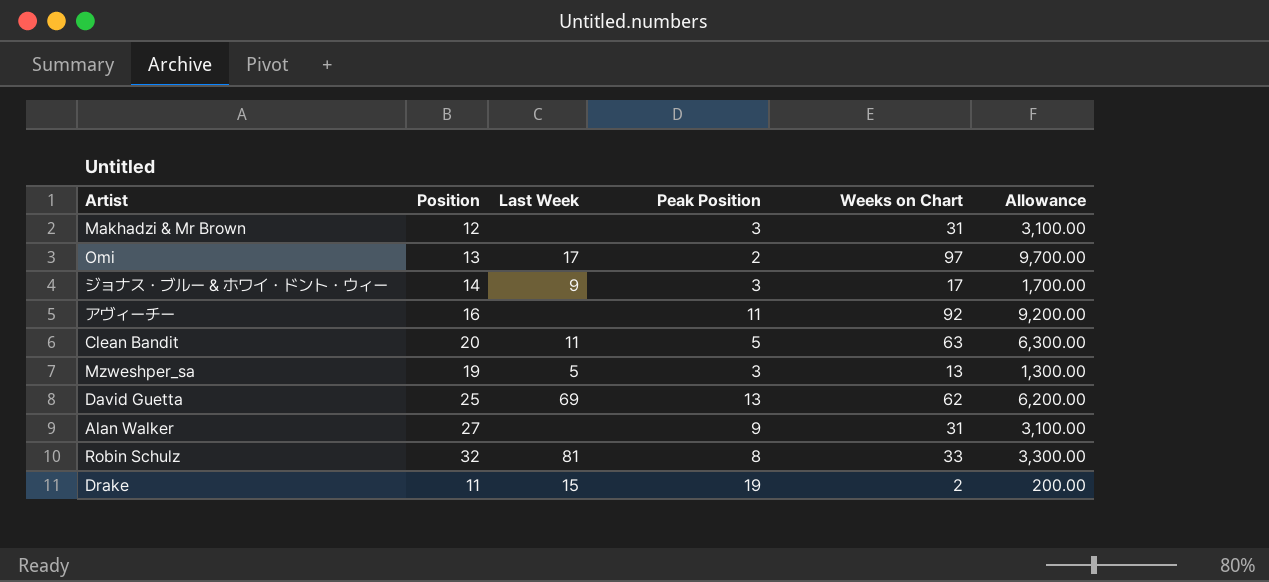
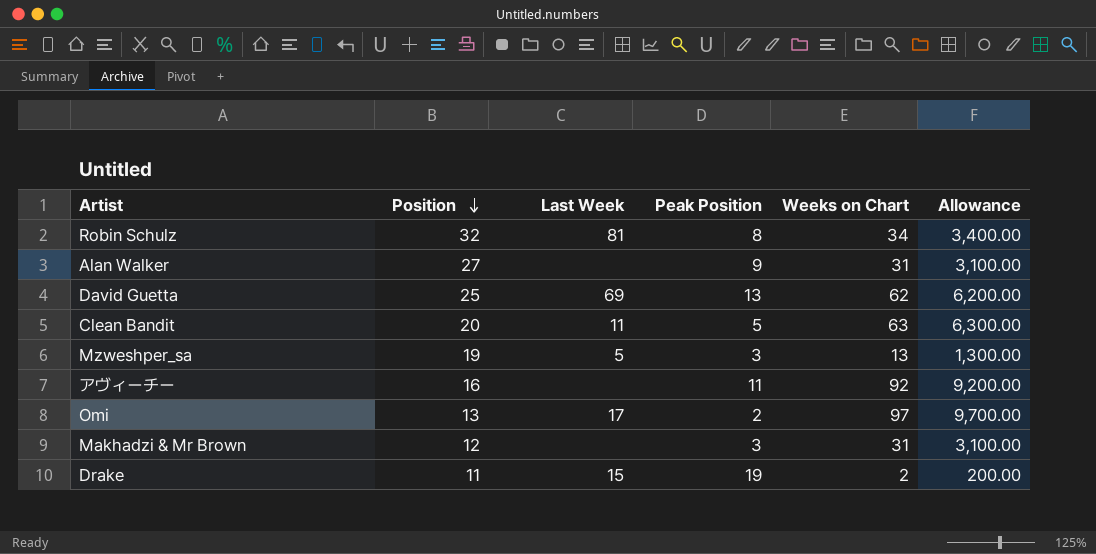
row order: none -> Position descending
row ジョナス・ブルー & ホワイ・ドント・ウィー: 14 | 9 | 3 | 17 | 1,700.00 -> none
Robin Schulz | Weeks on Chart: 33 -> 34
Robin Schulz | Allowance: 3,300.00 -> 3,400.00

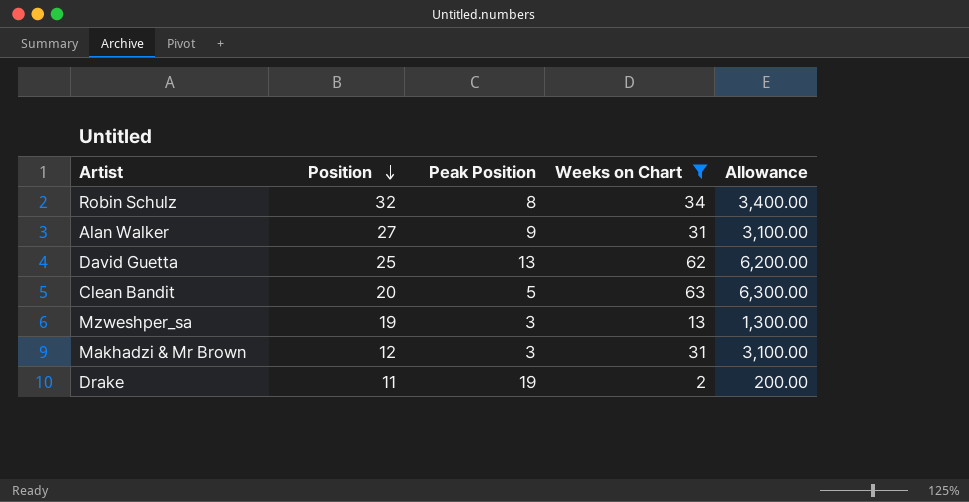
filter: none -> Weeks on Chart <= 63
column Last Week | position: 3 -> none

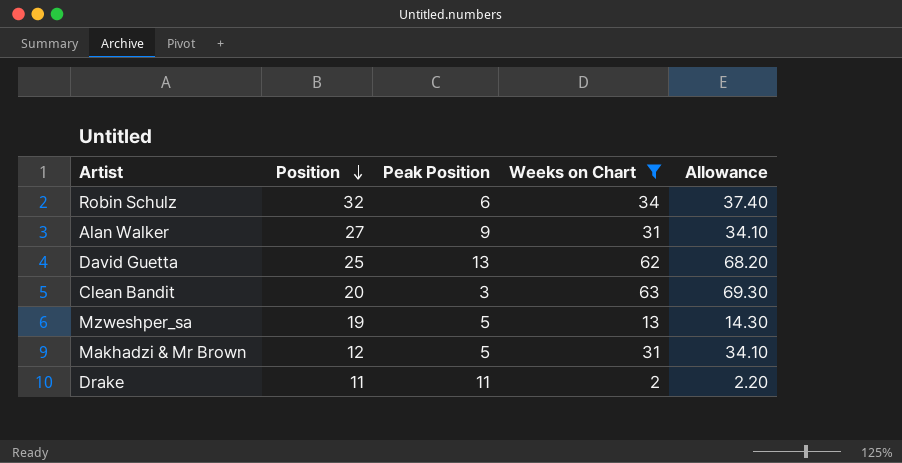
column Allowance | formula: [Weeks on Chart] * 100 -> [Weeks on Chart] * 1.1
Robin Schulz | Peak Position: 8 -> 6
Clean Bandit | Peak Position: 5 -> 3
Mzweshper_sa | Peak Position: 3 -> 5
Makhadzi & Mr Brown | Peak Position: 3 -> 5
Drake | Peak Position: 19 -> 11

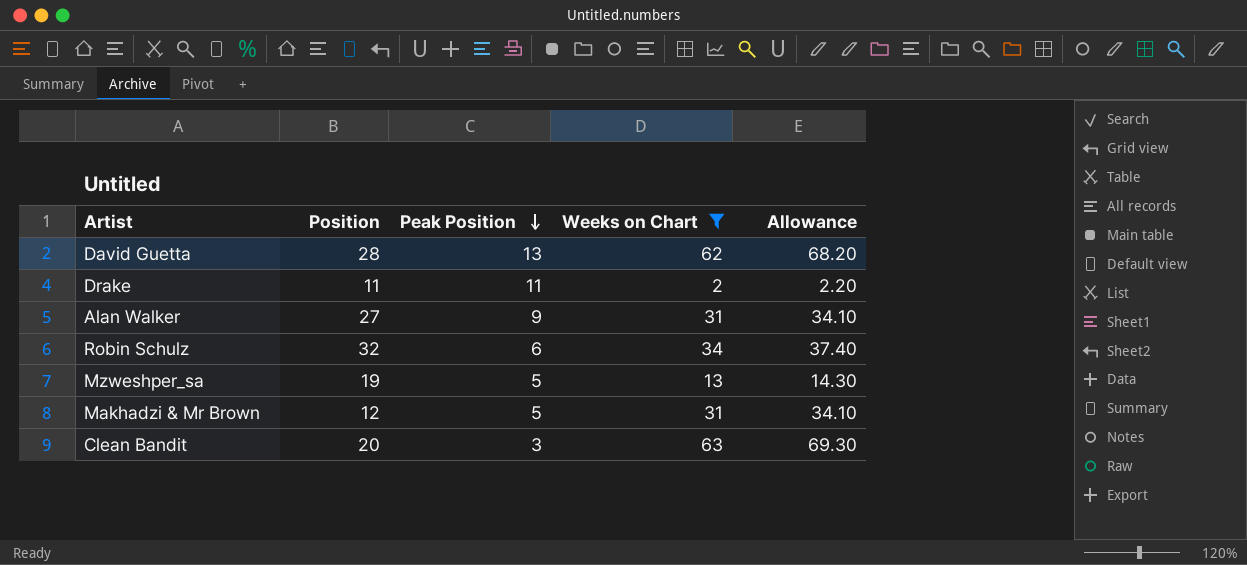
row order: Position descending -> Peak Position descending
David Guetta | Position: 25 -> 28

